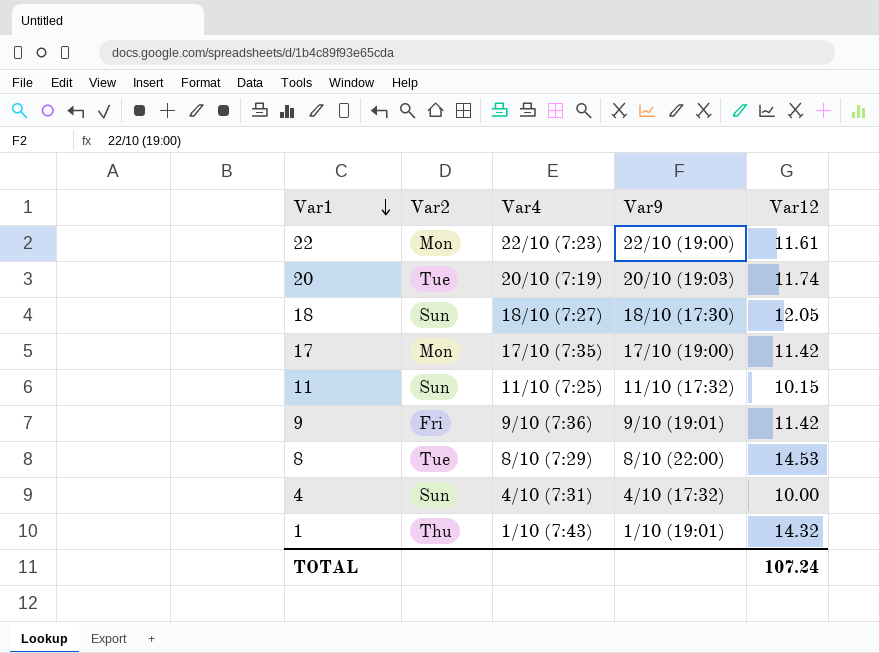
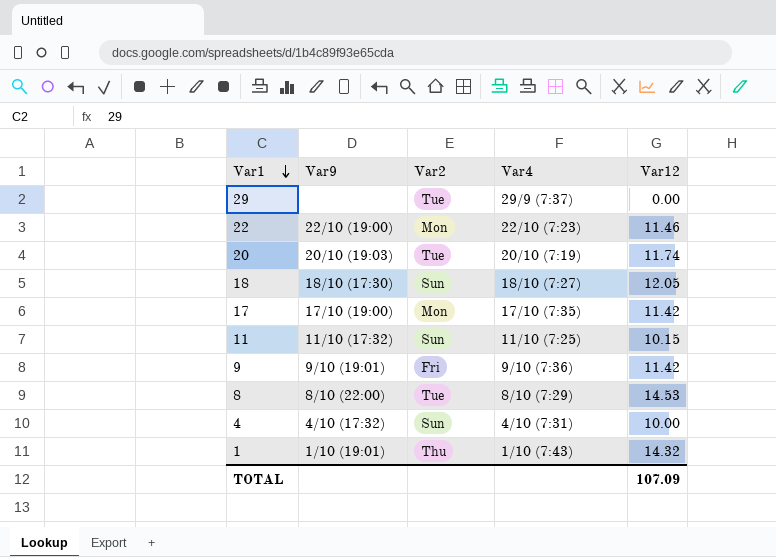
column Var9 | position: 4 -> 2
row 29: none -> none | Tue | 29/9 (7:37) | 0.00
22 | Var12: 11.61 -> 11.46
TOTAL | Var12: 107.24 -> 107.09

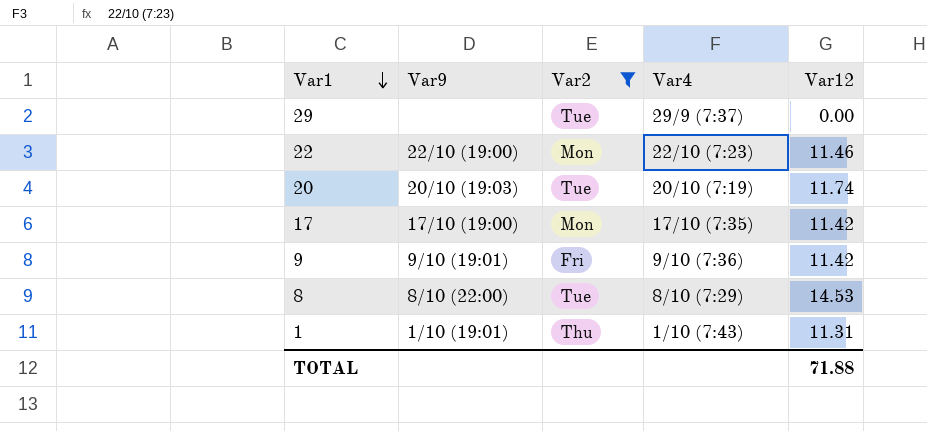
filter: none -> Var2 != Sun
1 | Var12: 14.32 -> 11.31
TOTAL | Var12: 107.09 -> 71.88

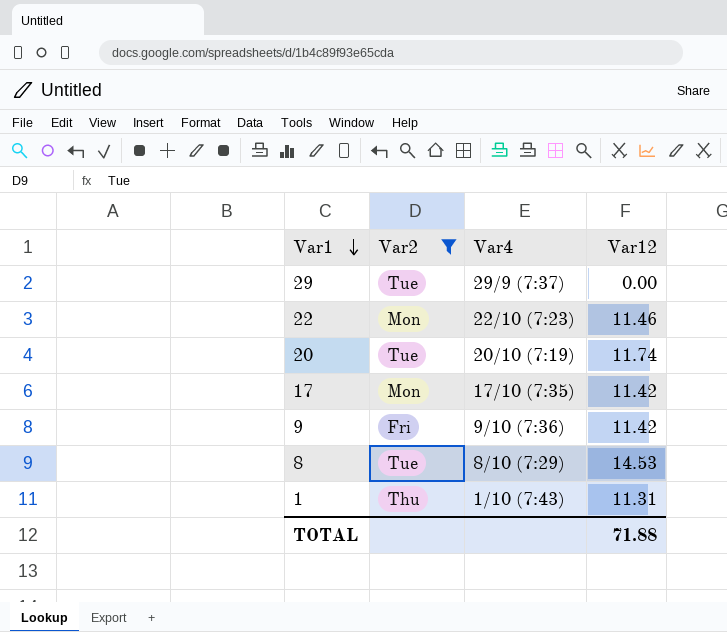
column Var9 | position: 2 -> none

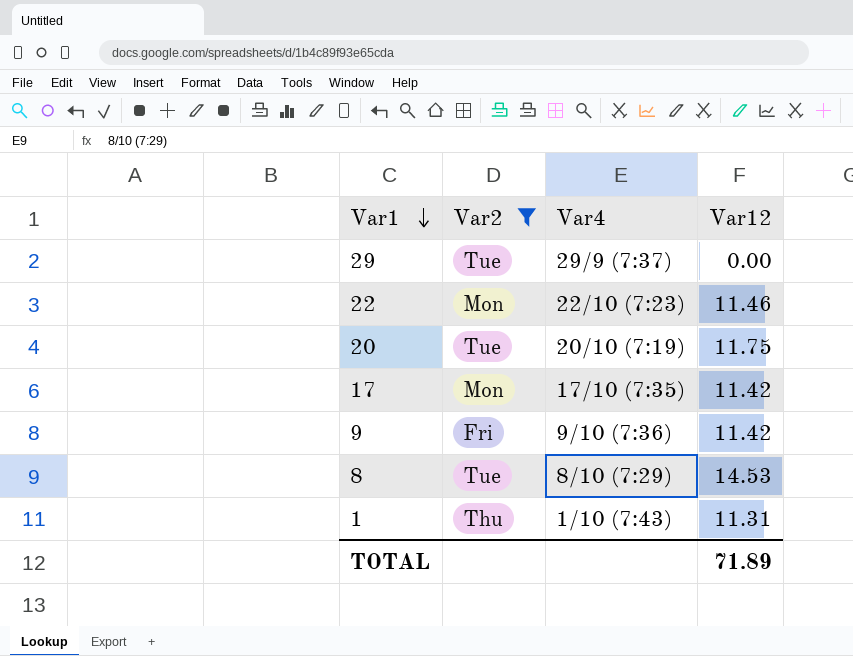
20 | Var12: 11.74 -> 11.75
TOTAL | Var12: 71.88 -> 71.89

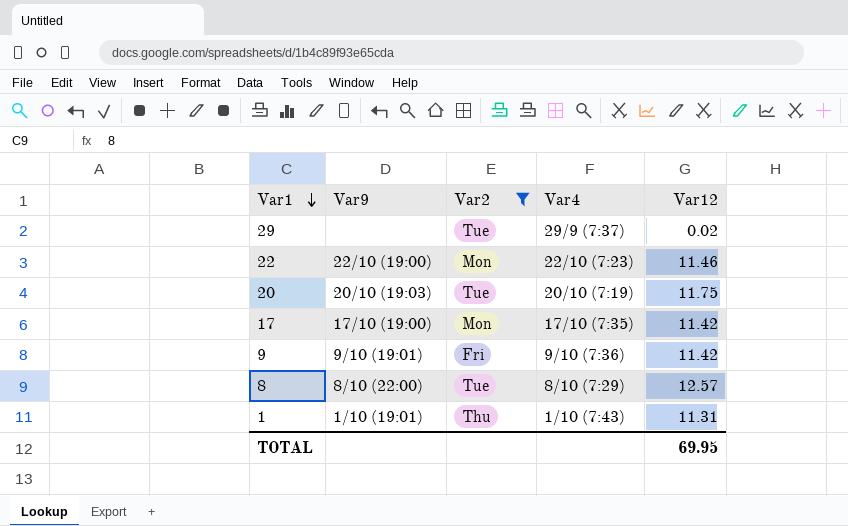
column Var9 | position: none -> 2
29 | Var12: 0.00 -> 0.02
8 | Var12: 14.53 -> 12.57
TOTAL | Var12: 71.89 -> 69.95

